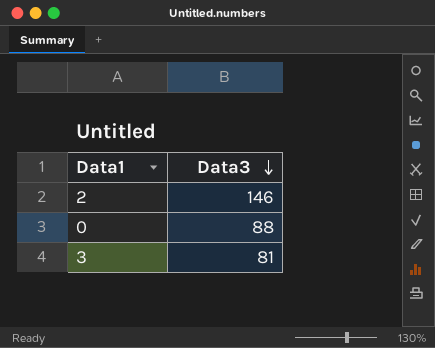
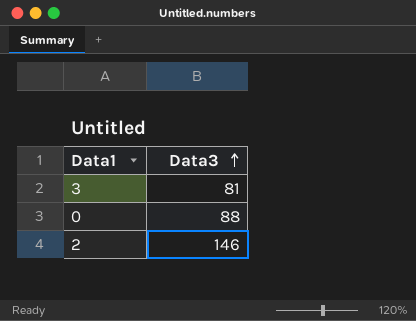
row order: Data3 descending -> Data3 ascending

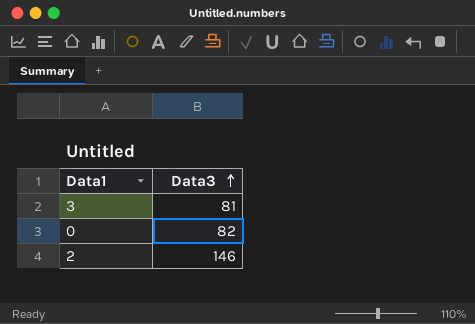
0 | Data3: 88 -> 82

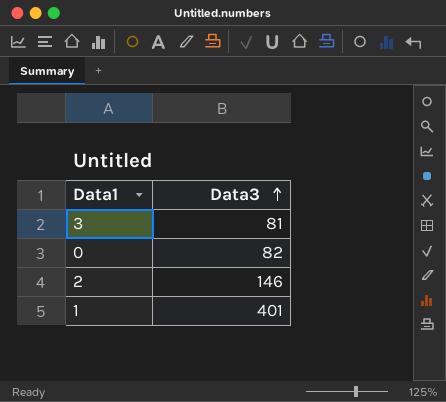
row 1: none -> 401

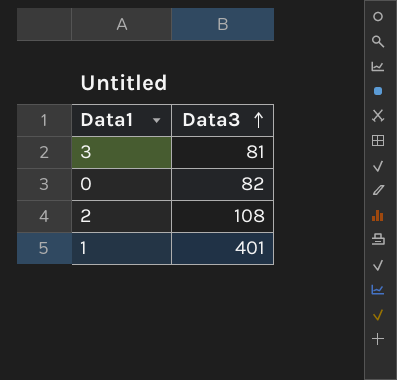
2 | Data3: 146 -> 108

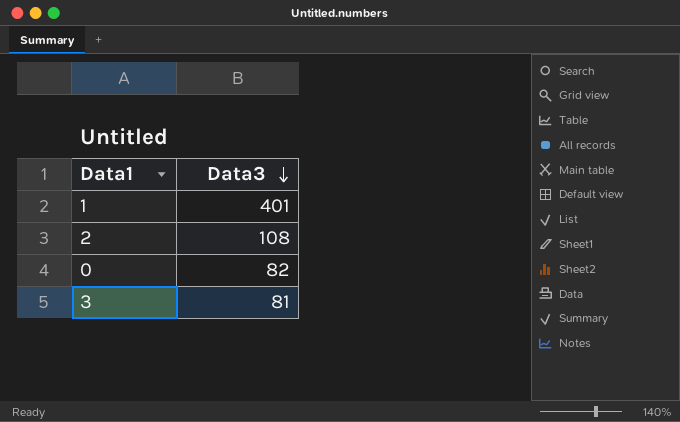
row order: Data3 ascending -> Data3 descending

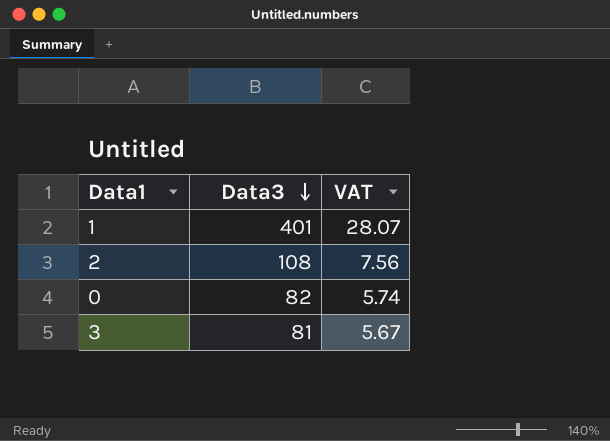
column VAT | formula: none -> [Data3] * 0.07

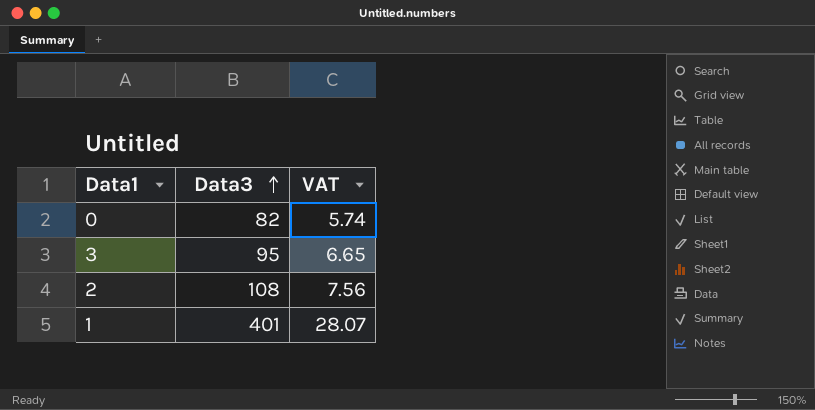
row order: Data3 descending -> Data3 ascending
3 | Data3: 81 -> 95
3 | VAT: 5.67 -> 6.65

